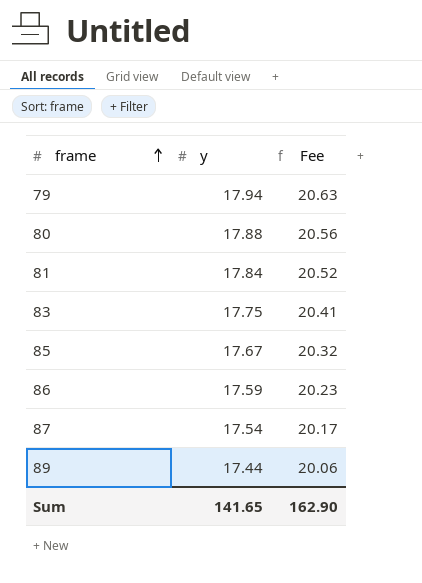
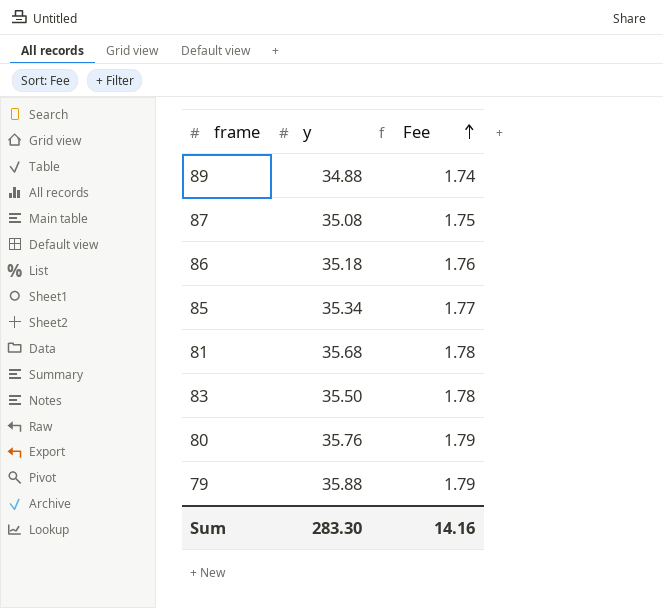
row order: frame ascending -> Fee ascending
column Fee | formula: [y] * 1.15 -> [y] * 0.05
89 | y: 17.44 -> 34.88
87 | y: 17.54 -> 35.08
86 | y: 17.59 -> 35.18
85 | y: 17.67 -> 35.34
81 | y: 17.84 -> 35.68
83 | y: 17.75 -> 35.50
80 | y: 17.88 -> 35.76
79 | y: 17.94 -> 35.88
Sum | y: 141.65 -> 283.30
Sum | Fee: 162.90 -> 14.16

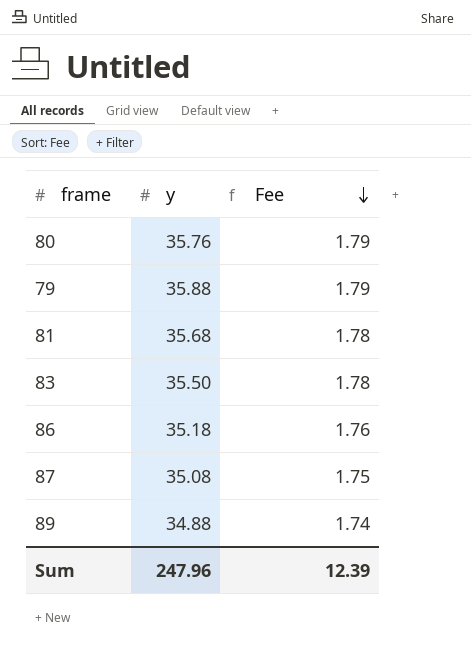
row order: Fee ascending -> Fee descending
row 85: 35.34 | 1.77 -> none
Sum | y: 283.30 -> 247.96
Sum | Fee: 14.16 -> 12.39

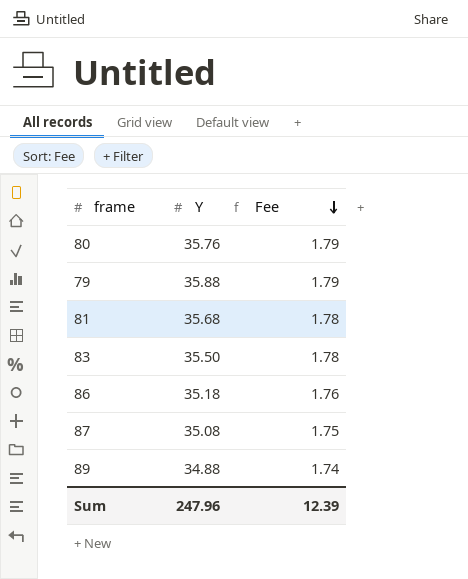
column name: y -> Y

